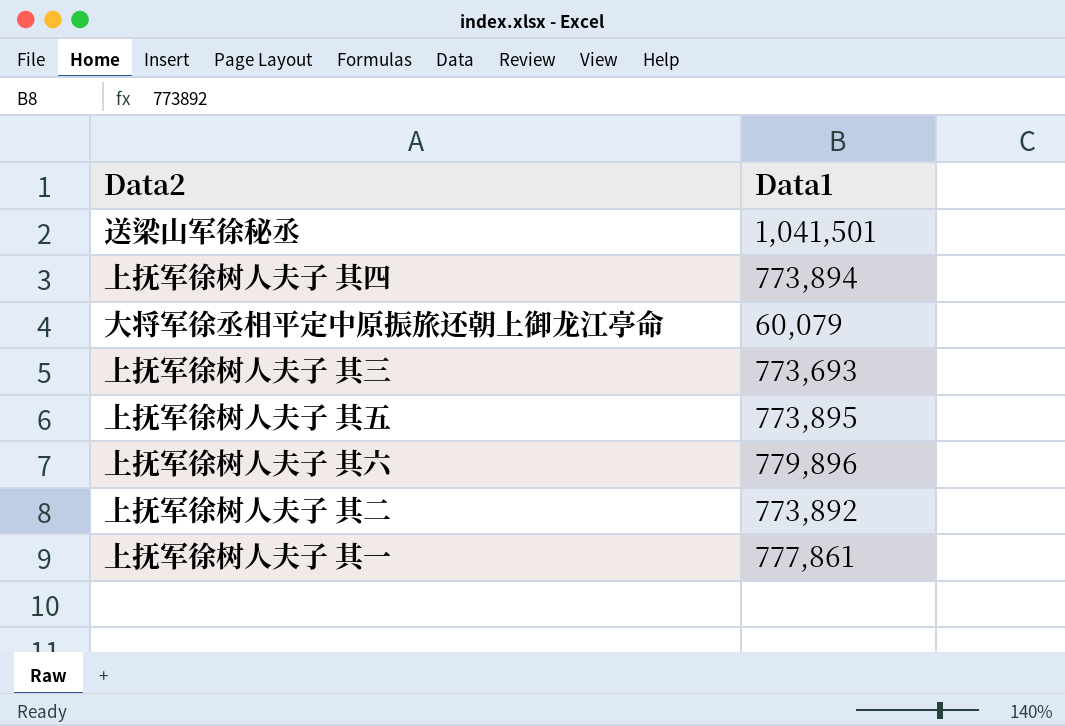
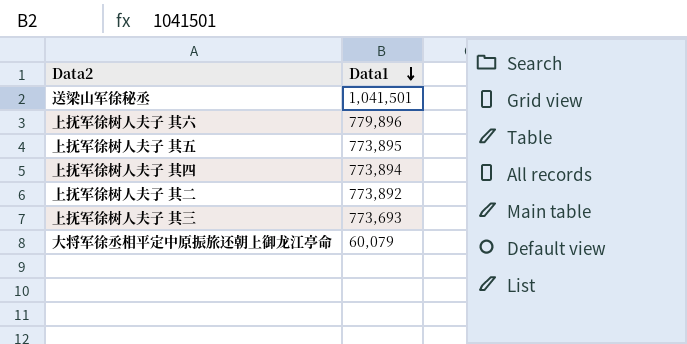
row order: none -> Data1 descending
row 上抚军徐树人夫子 其一: 777,861 -> none

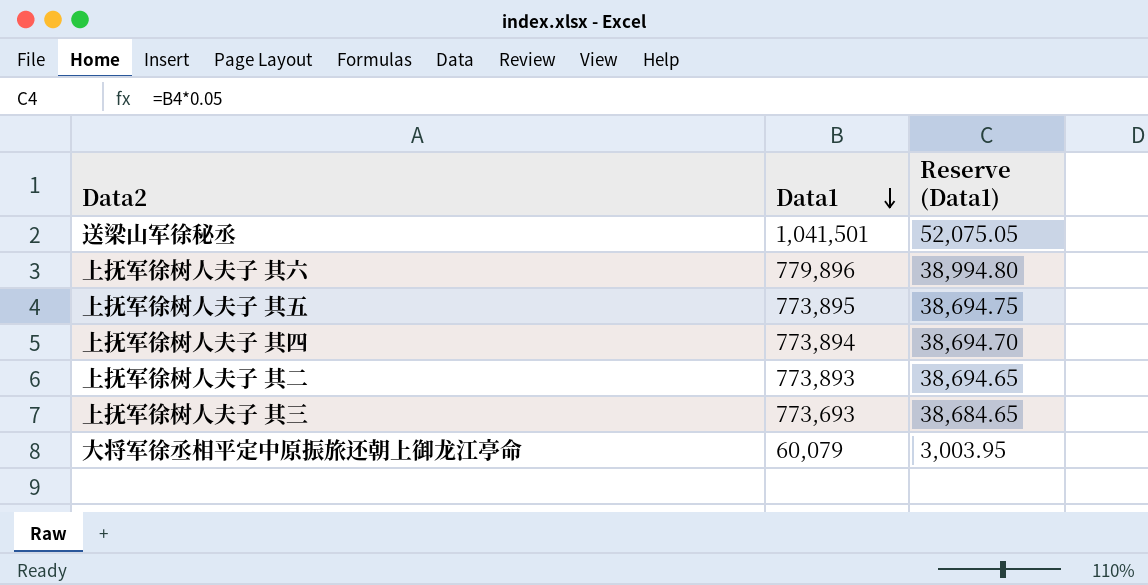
column Reserve (Data1) | formula: none -> [Data1] * 0.05
上抚军徐树人夫子 其二 | Data1: 773,892 -> 773,893

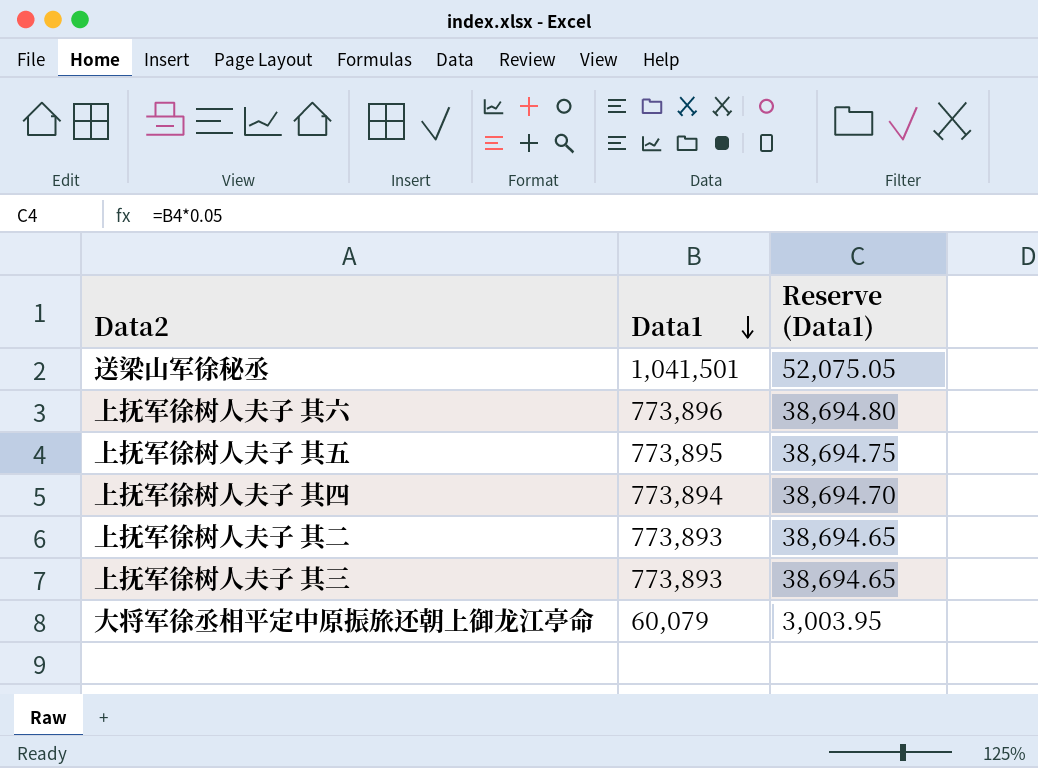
上抚军徐树人夫子 其六 | Data1: 779,896 -> 773,896
上抚军徐树人夫子 其六 | Reserve (Data1): 38,994.80 -> 38,694.80
上抚军徐树人夫子 其三 | Data1: 773,693 -> 773,893
上抚军徐树人夫子 其三 | Reserve (Data1): 38,684.65 -> 38,694.65

